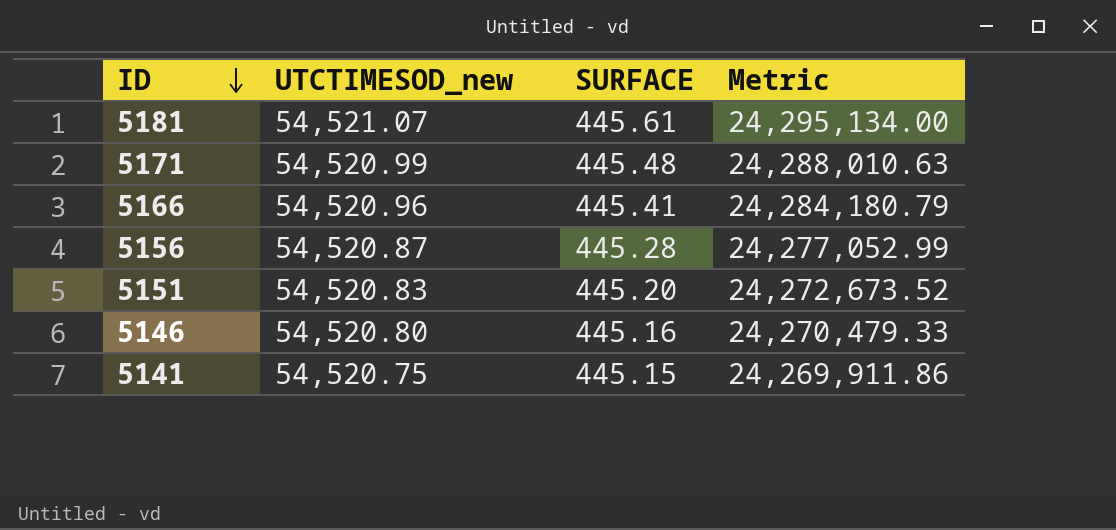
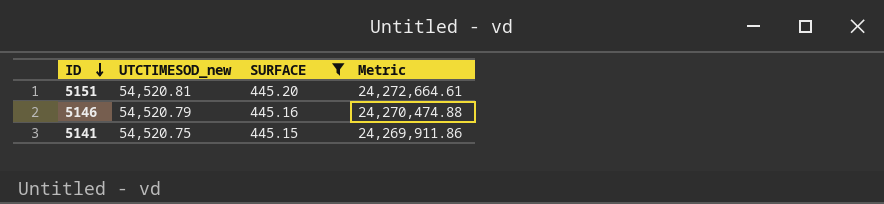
filter: none -> SURFACE <= 445.20
5151 | UTCTIMESOD_new: 54,520.83 -> 54,520.81
5151 | Metric: 24,272,673.52 -> 24,272,664.61
5146 | UTCTIMESOD_new: 54,520.80 -> 54,520.79
5146 | Metric: 24,270,479.33 -> 24,270,474.88

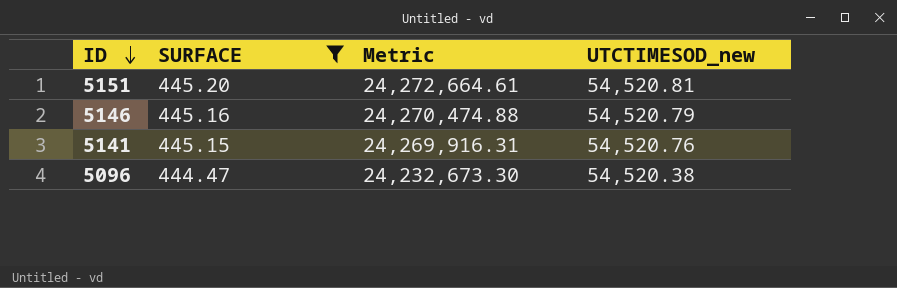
column UTCTIMESOD_new | position: 2 -> 4
5141 | Metric: 24,269,911.86 -> 24,269,916.31
5141 | UTCTIMESOD_new: 54,520.75 -> 54,520.76
row 5096: none -> 444.47 | 24,232,673.30 | 54,520.38

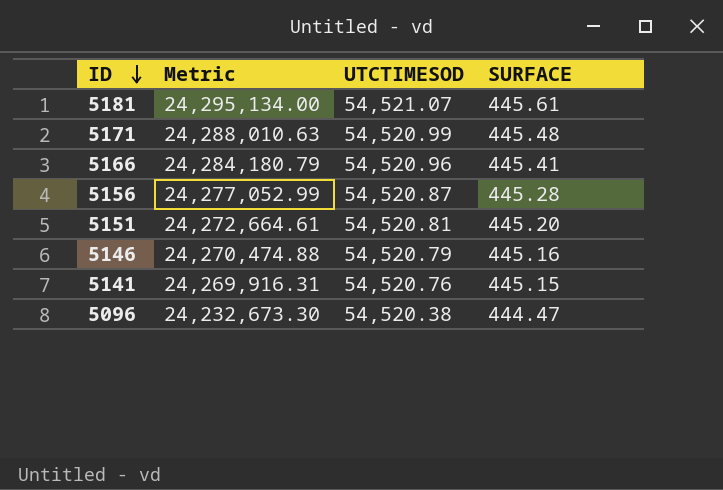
filter: SURFACE <= 445.20 -> none
column name: UTCTIMESOD_new -> UTCTIMESOD
column SURFACE | position: 2 -> 4

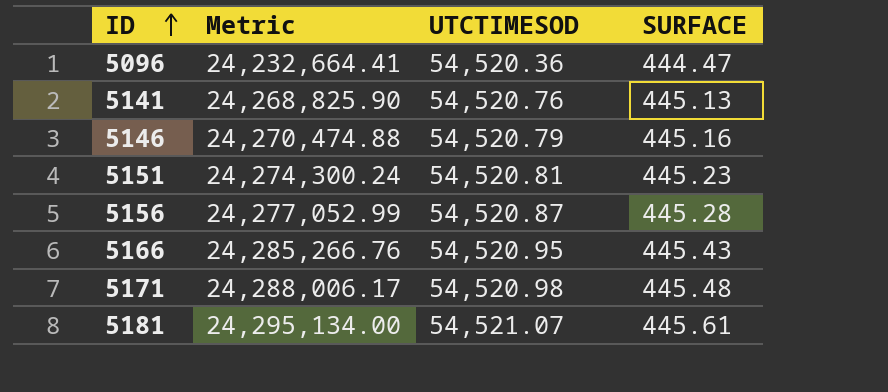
row order: ID descending -> ID ascending
5096 | Metric: 24,232,673.30 -> 24,232,664.41
5096 | UTCTIMESOD: 54,520.38 -> 54,520.36
5141 | Metric: 24,269,916.31 -> 24,268,825.90
5141 | SURFACE: 445.15 -> 445.13
5151 | Metric: 24,272,664.61 -> 24,274,300.24
5151 | SURFACE: 445.20 -> 445.23
5166 | Metric: 24,284,180.79 -> 24,285,266.76
5166 | UTCTIMESOD: 54,520.96 -> 54,520.95
5166 | SURFACE: 445.41 -> 445.43
5171 | Metric: 24,288,010.63 -> 24,288,006.17
5171 | UTCTIMESOD: 54,520.99 -> 54,520.98

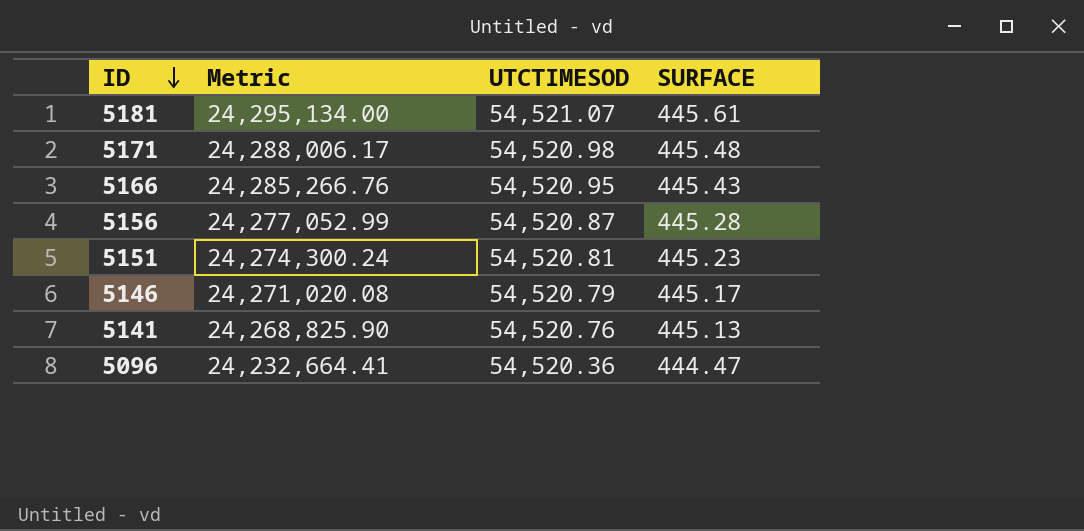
row order: ID ascending -> ID descending
5146 | Metric: 24,270,474.88 -> 24,271,020.08
5146 | SURFACE: 445.16 -> 445.17

